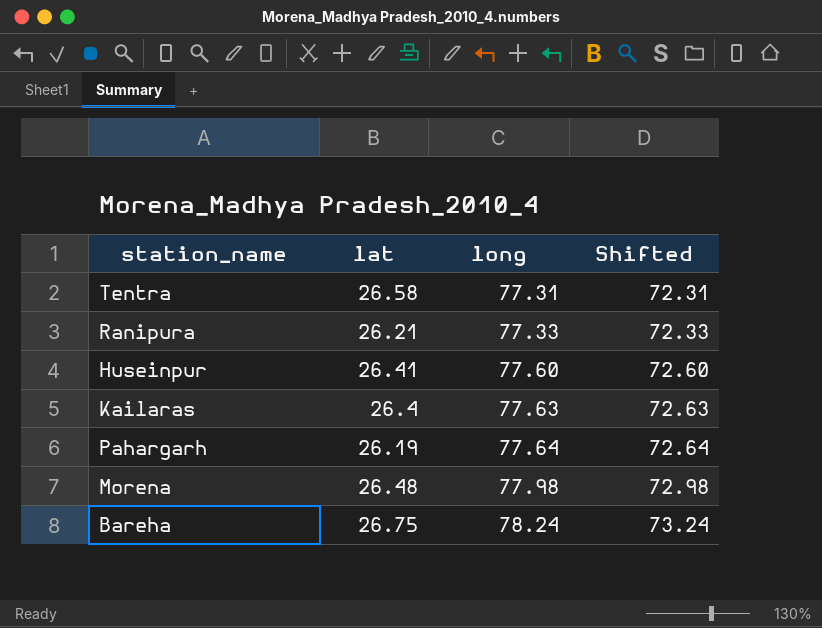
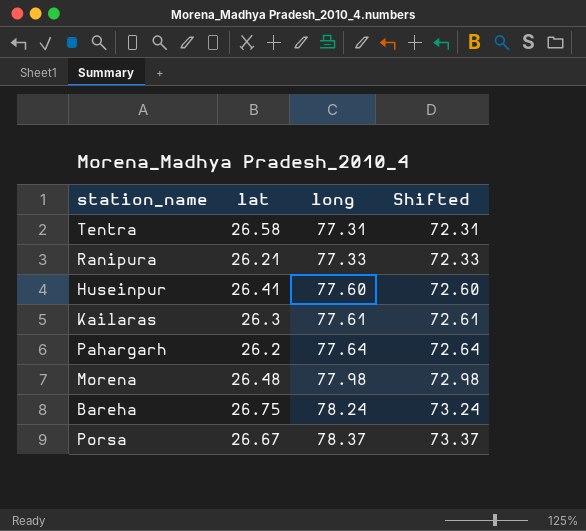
Kailaras | lat: 26.4 -> 26.3
Kailaras | long: 77.63 -> 77.61
Kailaras | Shifted: 72.63 -> 72.61
Pahargarh | lat: 26.19 -> 26.2
row Porsa: none -> 26.67 | 78.37 | 73.37

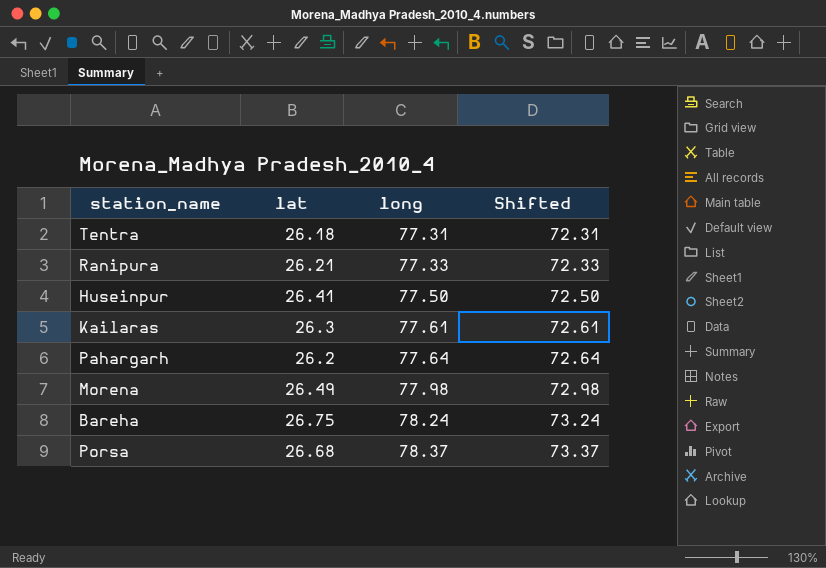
Tentra | lat: 26.58 -> 26.18
Huseinpur | long: 77.60 -> 77.50
Huseinpur | Shifted: 72.60 -> 72.50
Morena | lat: 26.48 -> 26.49
Porsa | lat: 26.67 -> 26.68

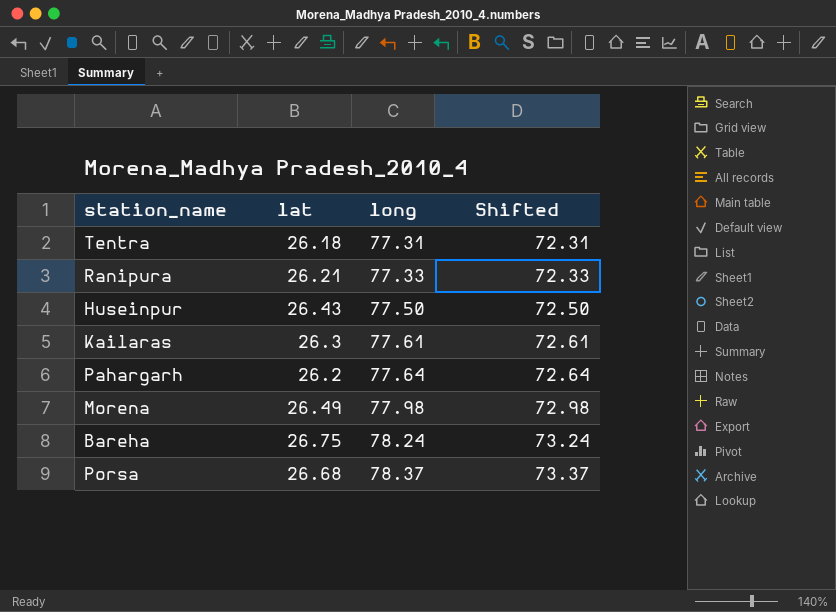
Huseinpur | lat: 26.41 -> 26.43

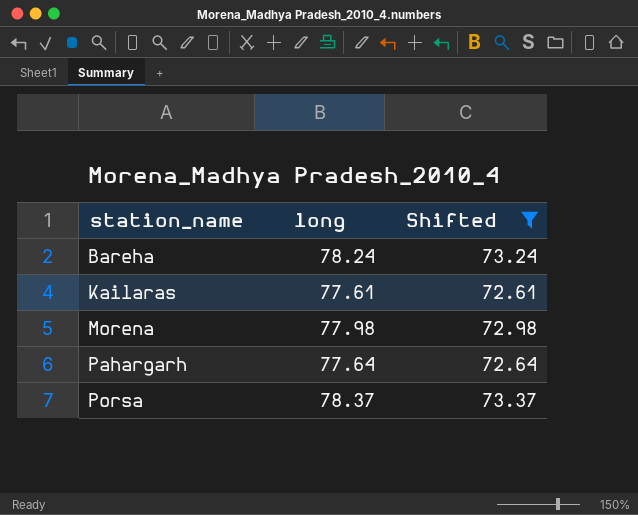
filter: none -> Shifted >= 72.61
row order: long ascending -> station_name ascending
column lat | position: 2 -> none

